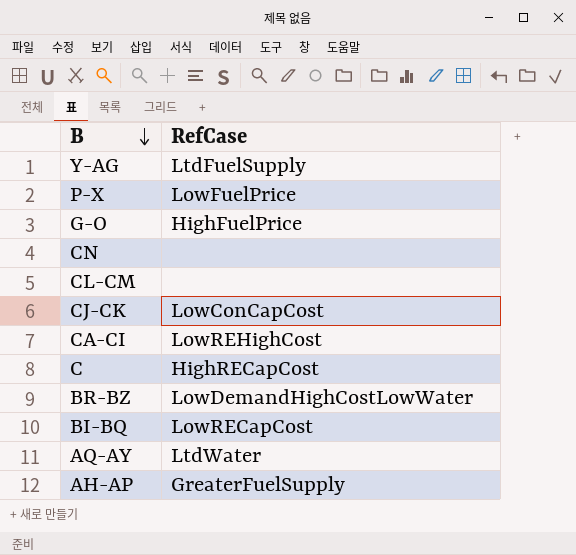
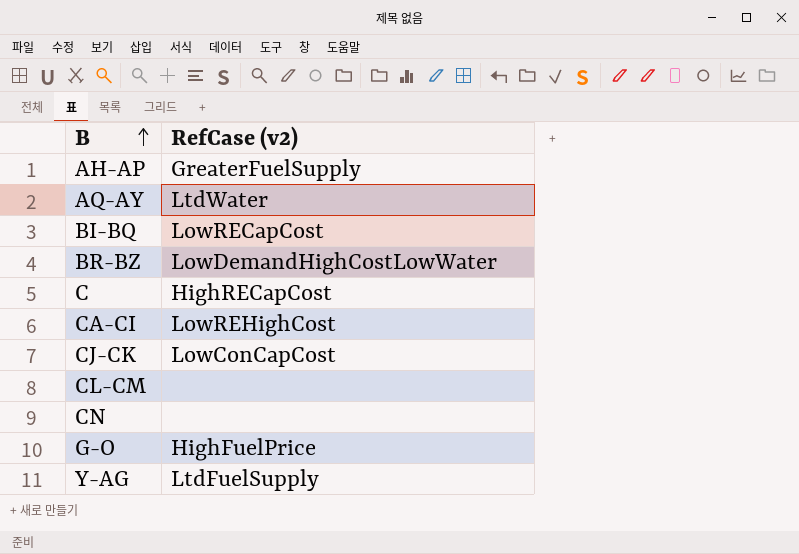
row order: B descending -> B ascending
column name: RefCase -> RefCase (v2)
row P-X: LowFuelPrice -> none

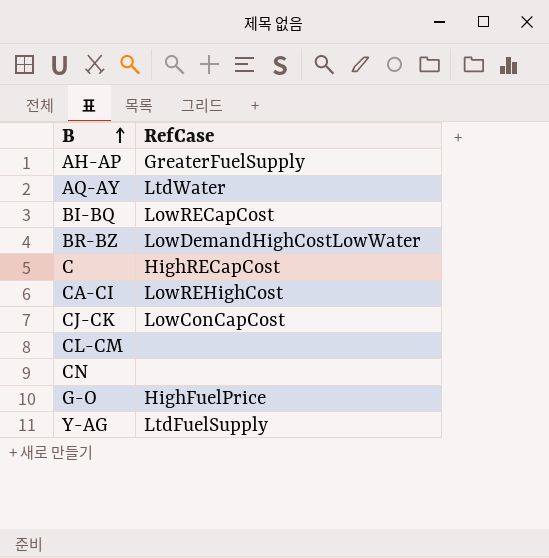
column name: RefCase (v2) -> RefCase

